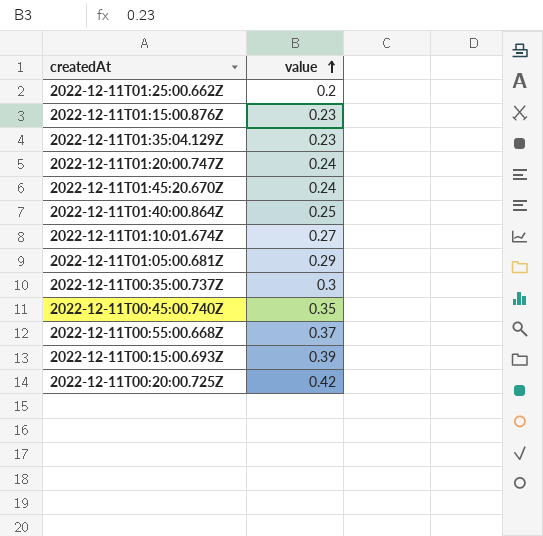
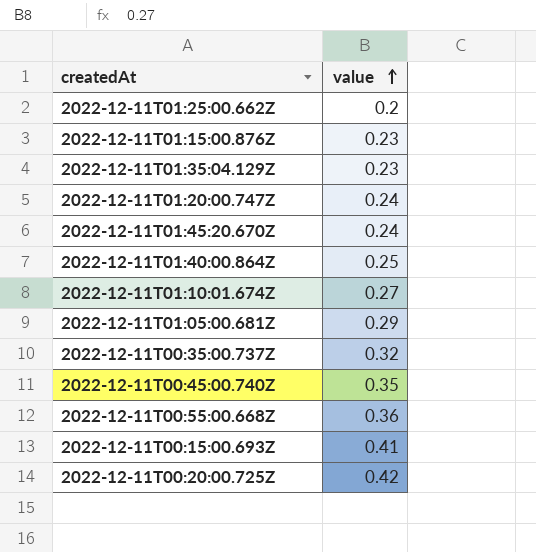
2022-12-11T00:35:00.737Z | value: 0.3 -> 0.32
2022-12-11T00:55:00.668Z | value: 0.37 -> 0.36
2022-12-11T00:15:00.693Z | value: 0.39 -> 0.41

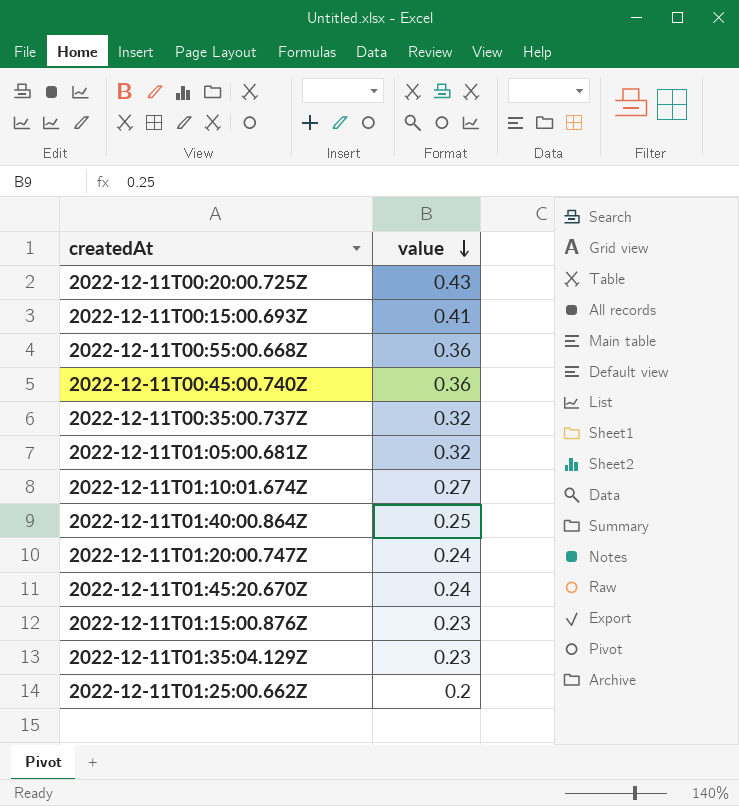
row order: value ascending -> value descending
2022-12-11T00:20:00.725Z | value: 0.42 -> 0.43
2022-12-11T00:45:00.740Z | value: 0.35 -> 0.36
2022-12-11T01:05:00.681Z | value: 0.29 -> 0.32

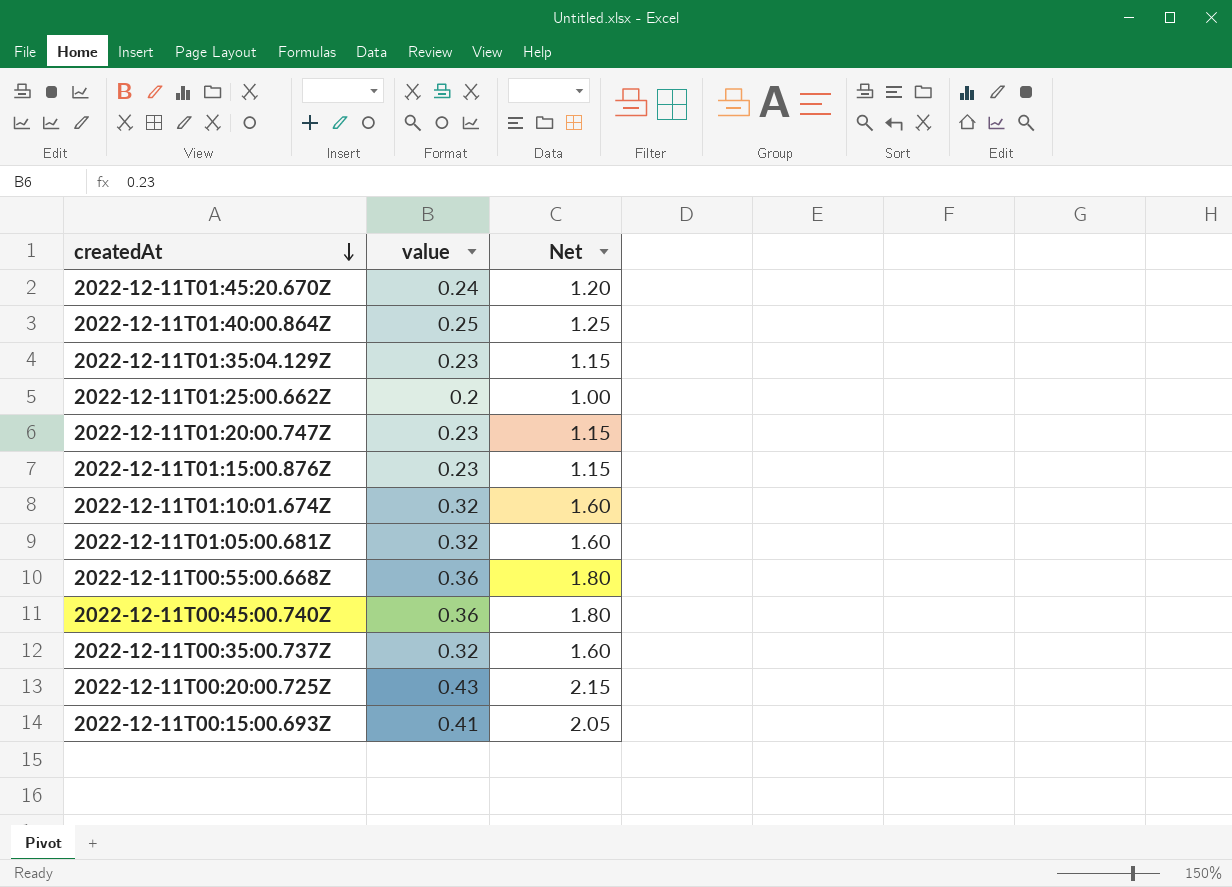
row order: value descending -> createdAt descending
column Net | formula: none -> [value] * 5
2022-12-11T01:20:00.747Z | value: 0.24 -> 0.23
2022-12-11T01:10:01.674Z | value: 0.27 -> 0.32

